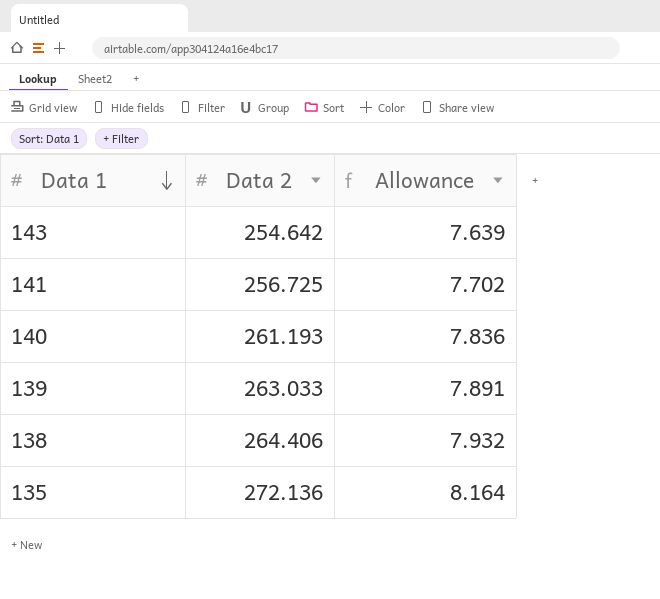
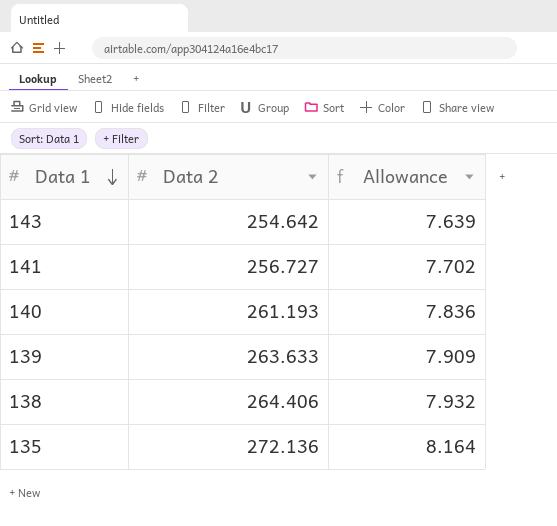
141 | Data 2: 256.725 -> 256.727
139 | Data 2: 263.033 -> 263.633
139 | Allowance: 7.891 -> 7.909

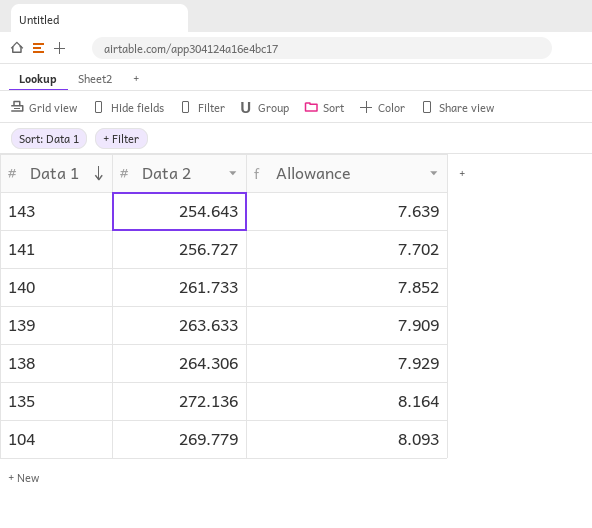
143 | Data 2: 254.642 -> 254.643
140 | Data 2: 261.193 -> 261.733
140 | Allowance: 7.836 -> 7.852
138 | Data 2: 264.406 -> 264.306
138 | Allowance: 7.932 -> 7.929
row 104: none -> 269.779 | 8.093

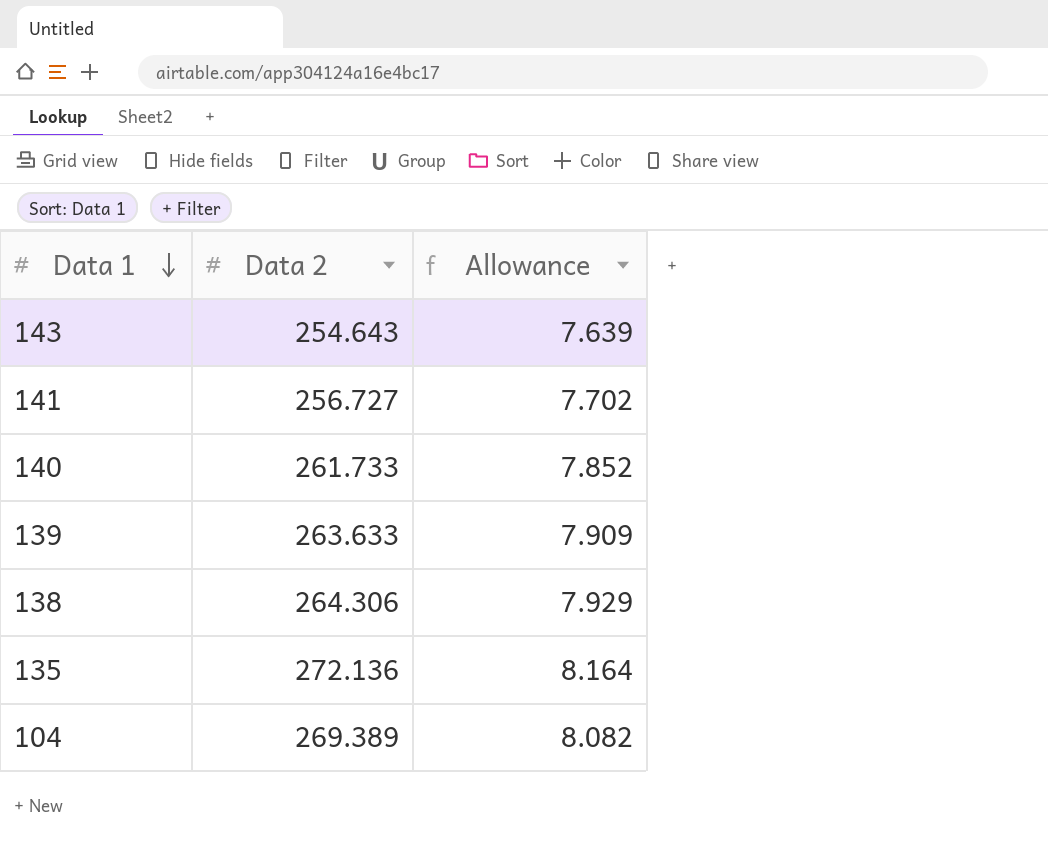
104 | Data 2: 269.779 -> 269.389
104 | Allowance: 8.093 -> 8.082

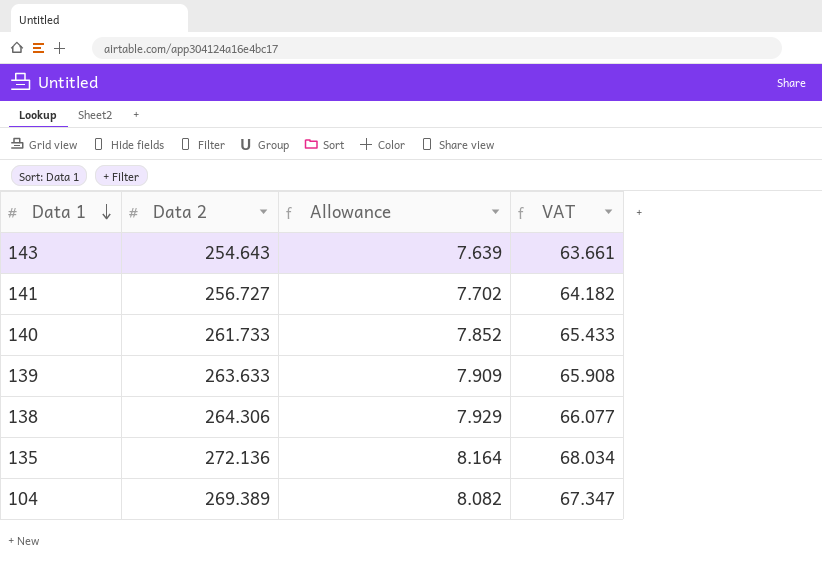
column VAT | formula: none -> [Data 2] * 0.25

